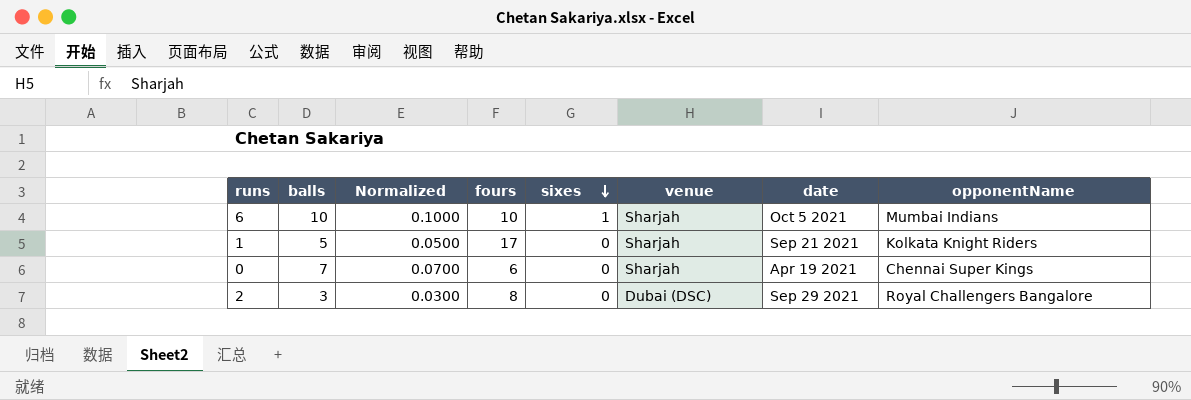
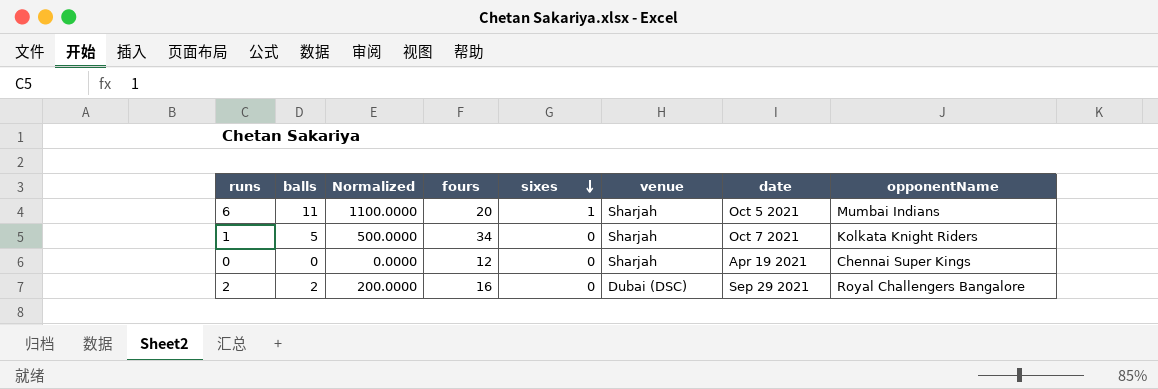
column Normalized | formula: [balls] * 0.01 -> [balls] * 100
6 | balls: 10 -> 11
6 | fours: 10 -> 20
1 | fours: 17 -> 34
1 | date: Sep 21 2021 -> Oct 7 2021
0 | balls: 7 -> 0
0 | fours: 6 -> 12
2 | balls: 3 -> 2
2 | fours: 8 -> 16

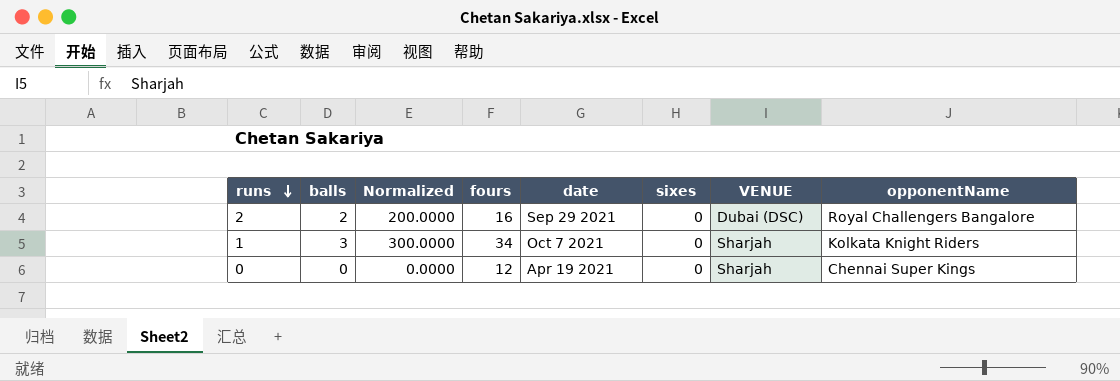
row order: sixes descending -> runs descending
column date | position: 7 -> 5
column name: venue -> VENUE
row 6: 11 | 1100.0000 | 20 | 1 | Sharjah | Oct 5 2021 | Mumbai Indians -> none
1 | balls: 5 -> 3
1 | Normalized: 500.0000 -> 300.0000

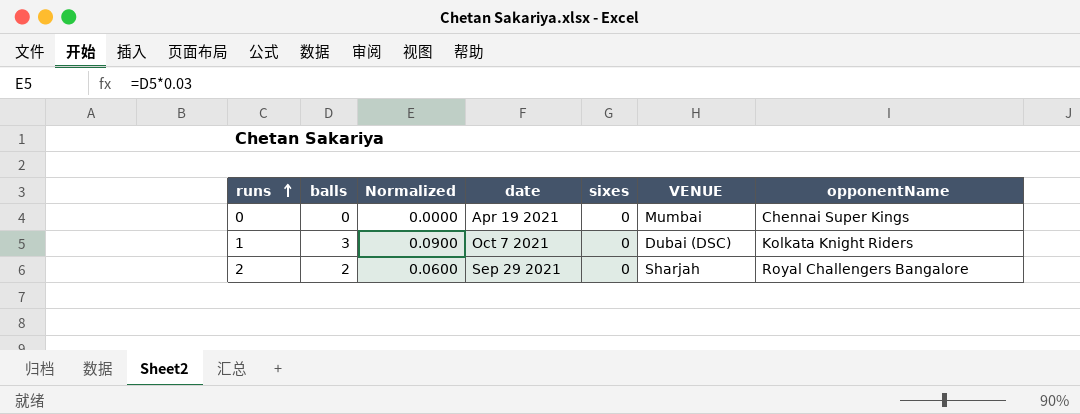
row order: runs descending -> runs ascending
column fours | position: 4 -> none
column Normalized | formula: [balls] * 100 -> [balls] * 0.03
0 | VENUE: Sharjah -> Mumbai
1 | VENUE: Sharjah -> Dubai (DSC)
2 | VENUE: Dubai (DSC) -> Sharjah

